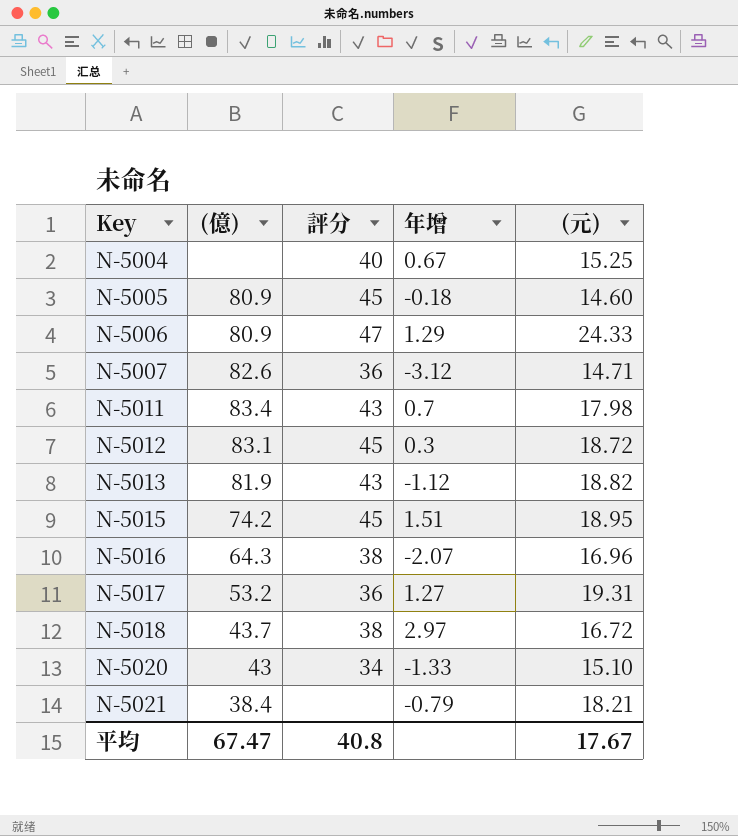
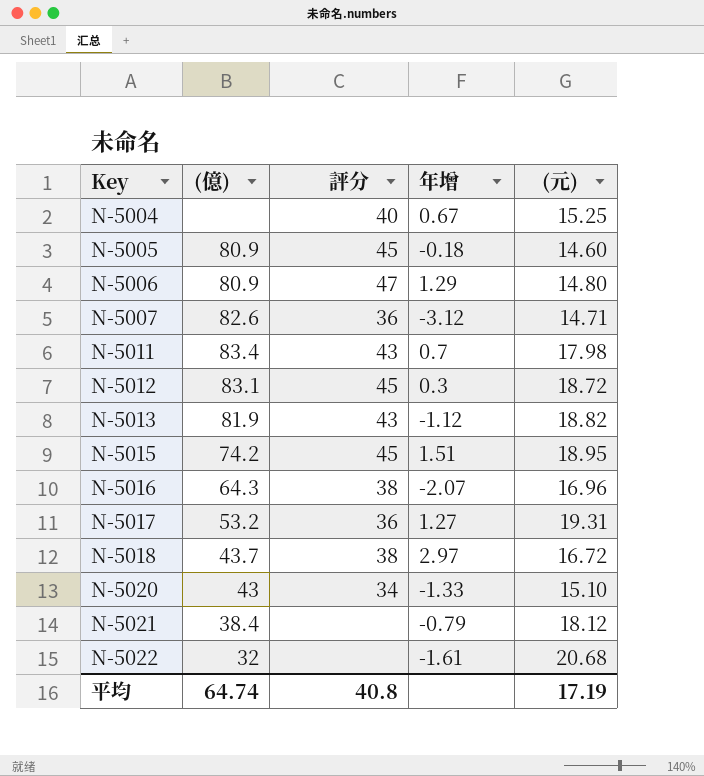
N-5006 | (元): 24.33 -> 14.80
N-5021 | (元): 18.21 -> 18.12
row N-5022: none -> 32 | none | -1.61 | 20.68
平均 | (億): 67.47 -> 64.74
平均 | (元): 17.67 -> 17.19

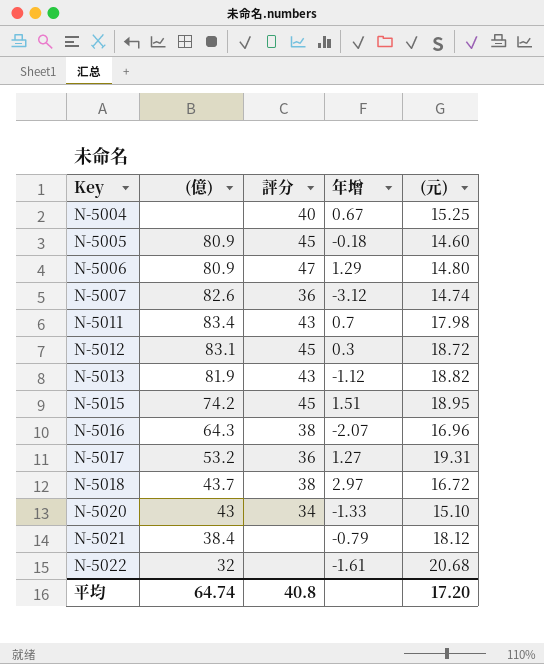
N-5007 | (元): 14.71 -> 14.74
平均 | (元): 17.19 -> 17.20

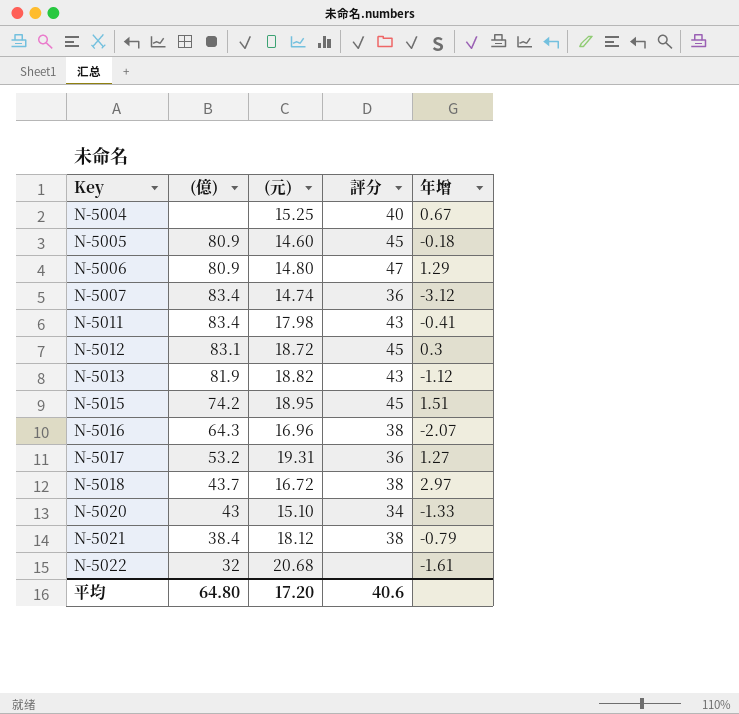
column (元) | position: 5 -> 3
N-5007 | (億): 82.6 -> 83.4
N-5011 | 年增: 0.7 -> -0.41
N-5021 | 評分: none -> 38
平均 | (億): 64.74 -> 64.80
平均 | 評分: 40.8 -> 40.6

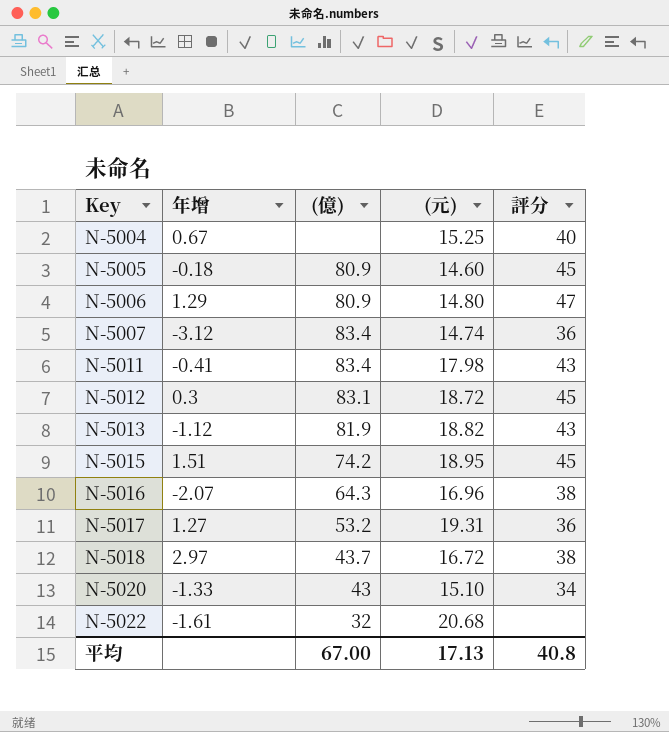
column 年增 | position: 5 -> 2
row N-5021: 38.4 | 18.12 | 38 | -0.79 -> none
平均 | (億): 64.80 -> 67.00
平均 | (元): 17.20 -> 17.13
平均 | 評分: 40.6 -> 40.8

